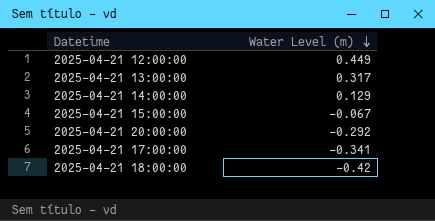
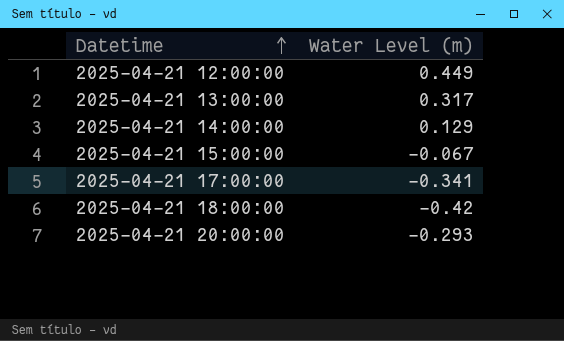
row order: Water Level (m) descending -> Datetime ascending
2025-04-21 20:00:00 | Water Level (m): -0.292 -> -0.293

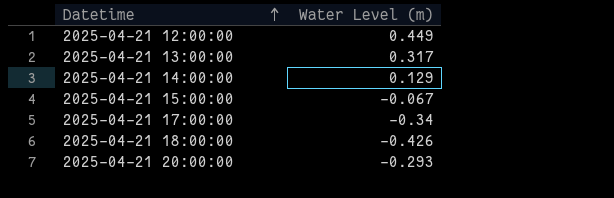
2025-04-21 17:00:00 | Water Level (m): -0.341 -> -0.34
2025-04-21 18:00:00 | Water Level (m): -0.42 -> -0.426

